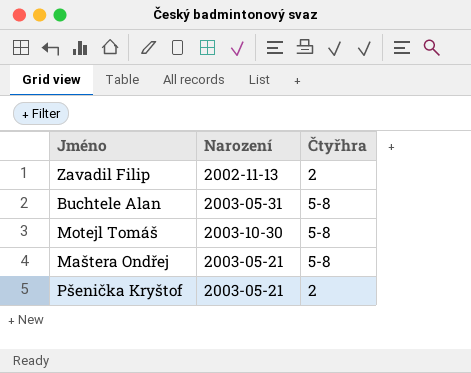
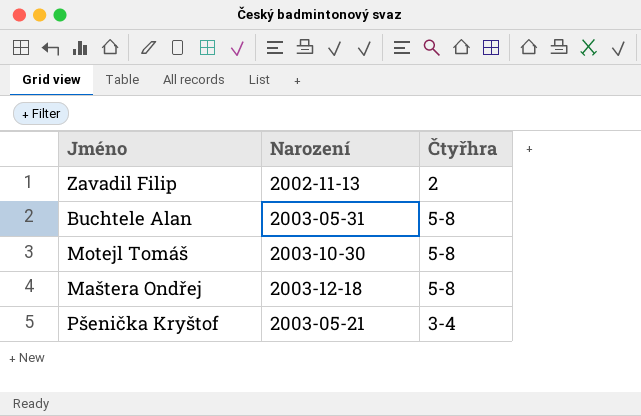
Maštera Ondřej | Narození: 2003-05-21 -> 2003-12-18
Pšenička Kryštof | Čtyřhra: 2 -> 3-4

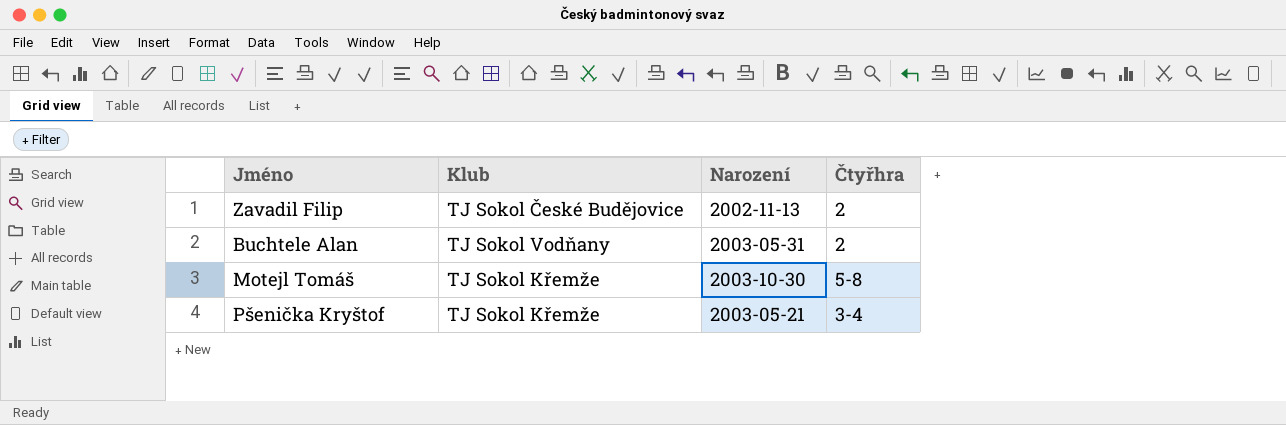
column Klub | position: none -> 2
row Maštera Ondřej: 2003-12-18 | 5-8 -> none
Buchtele Alan | Čtyřhra: 5-8 -> 2

